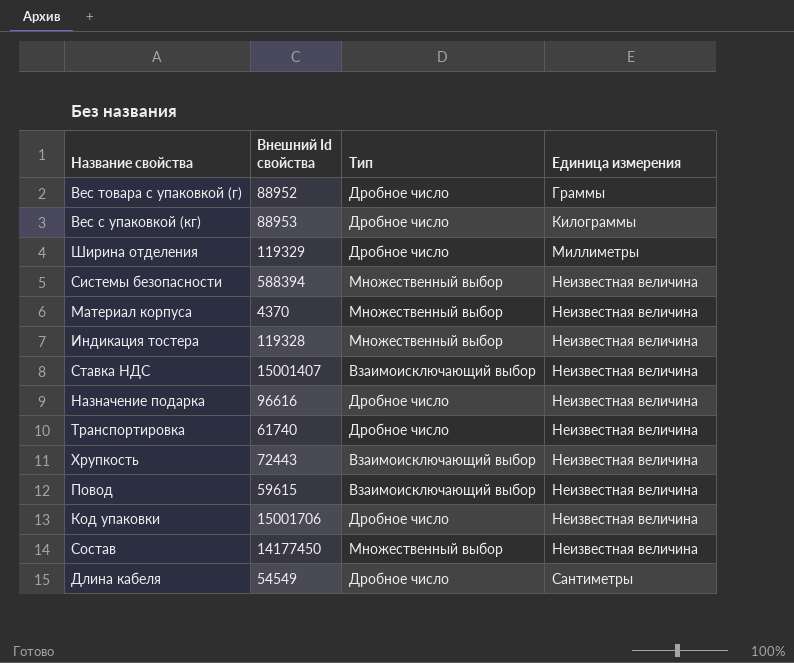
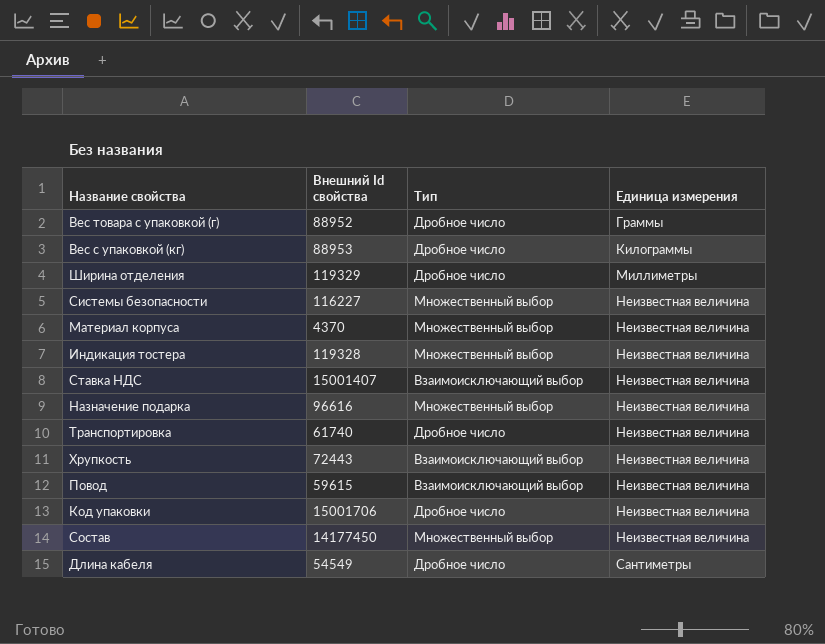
Системы безопасности | Внешний Id свойства: 588394 -> 116227
Назначение подарка | Тип: Дробное число -> Множественный выбор

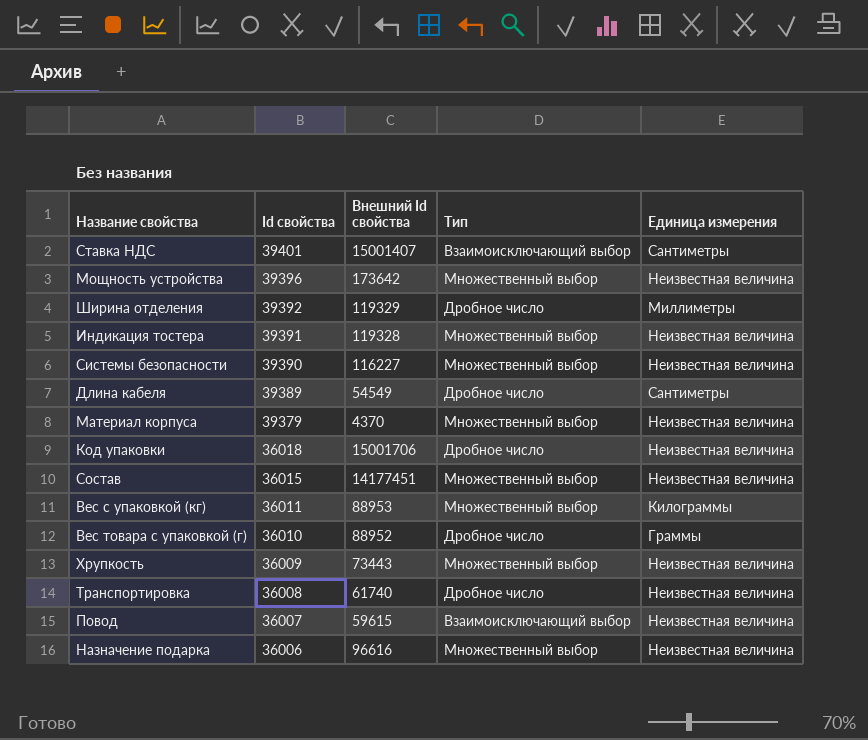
row order: Единица измерения ascending -> Id свойства descending
column Id свойства | position: none -> 2
Ставка НДС | Единица измерения: Неизвестная величина -> Сантиметры
row Мощность устройства: none -> 39396 | 173642 | Множественный выбор | Неизвестная величина
Состав | Внешний Id свойства: 14177450 -> 14177451
Вес с упаковкой (кг) | Тип: Дробное число -> Множественный выбор
Хрупкость | Внешний Id свойства: 72443 -> 73443
Хрупкость | Тип: Взаимоисключающий выбор -> Множественный выбор

